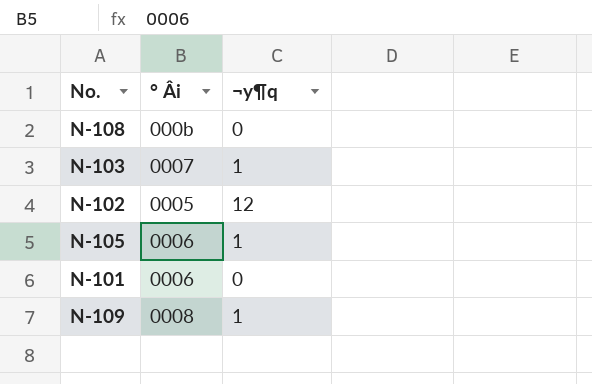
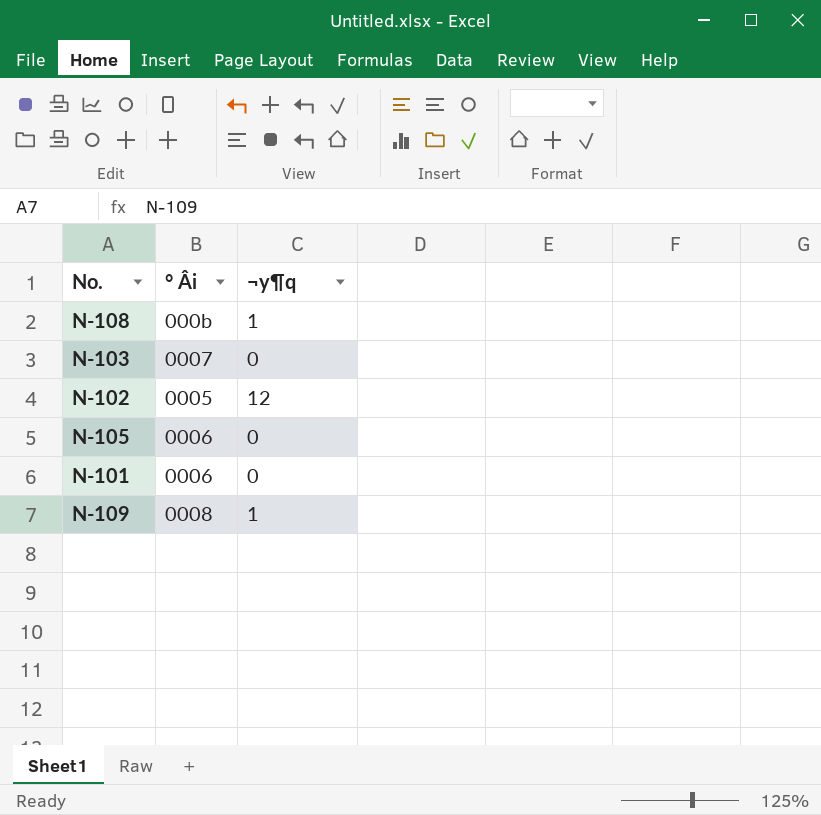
N-108 | ¬y¶q: 0 -> 1
N-103 | ¬y¶q: 1 -> 0
N-105 | ¬y¶q: 1 -> 0

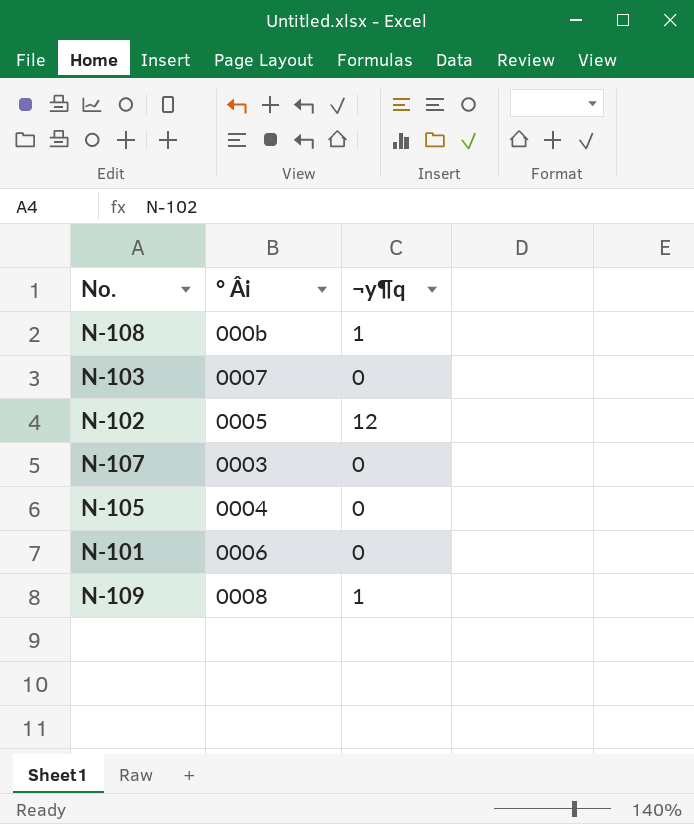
row N-107: none -> 0003 | 0
N-105 | ° Âi: 0006 -> 0004

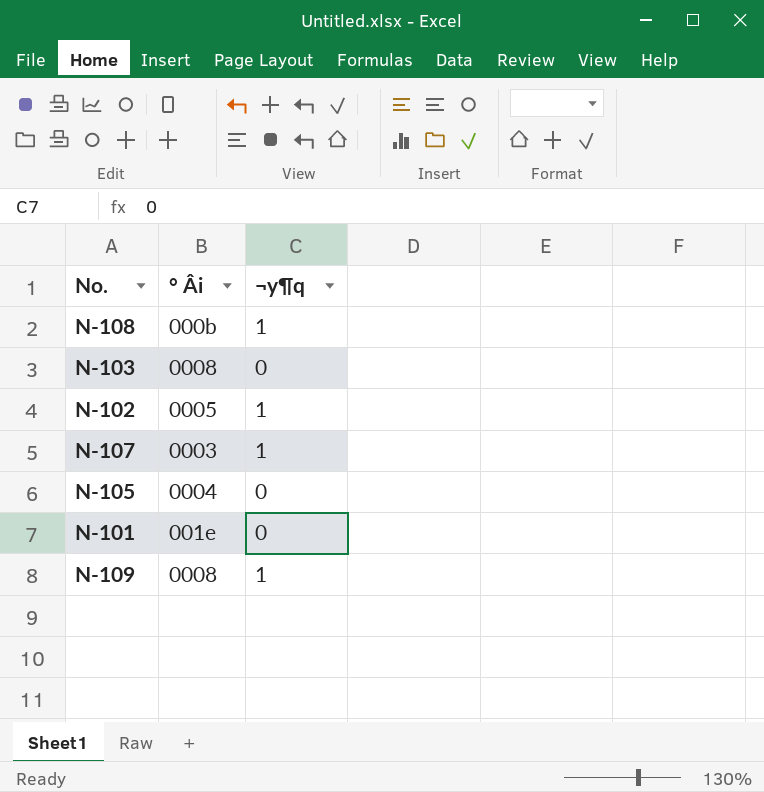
N-103 | ° Âi: 0007 -> 0008
N-102 | ¬y¶q: 12 -> 1
N-107 | ¬y¶q: 0 -> 1
N-101 | ° Âi: 0006 -> 001e

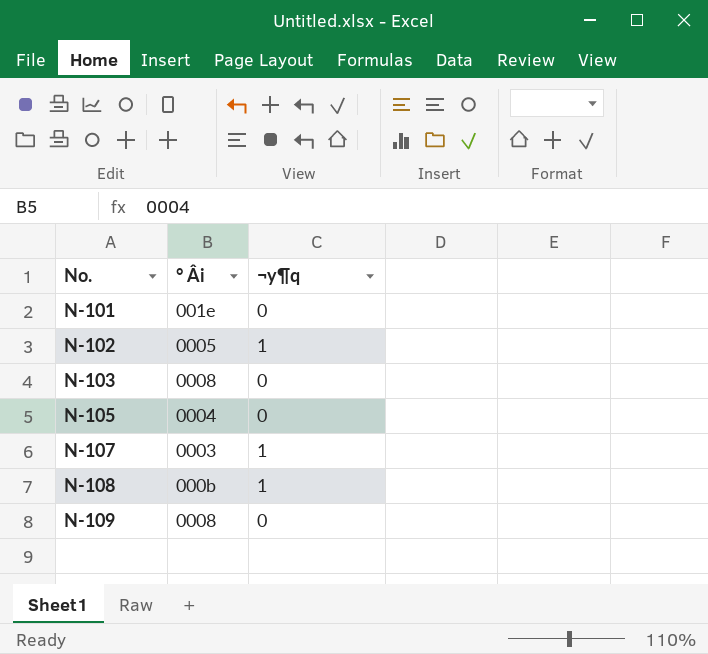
row order: none -> No. ascending
N-109 | ¬y¶q: 1 -> 0

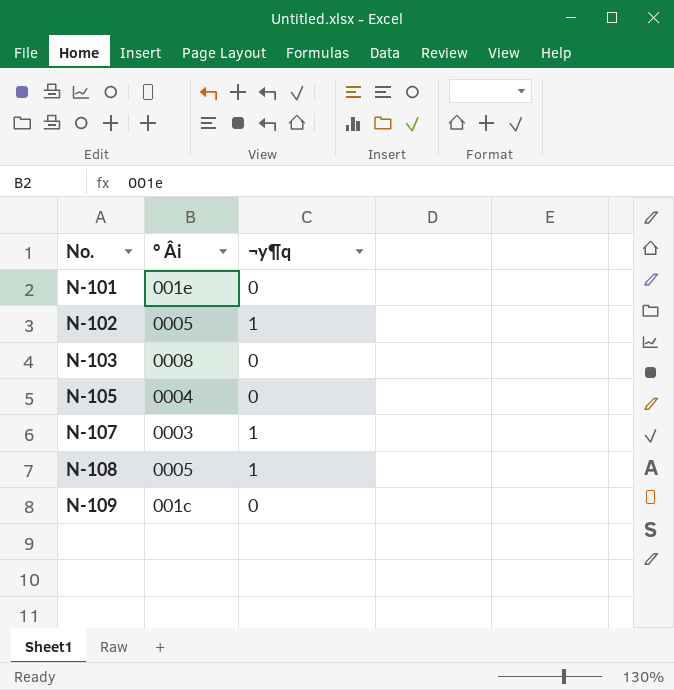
N-108 | ° Âi: 000b -> 0005
N-109 | ° Âi: 0008 -> 001c

